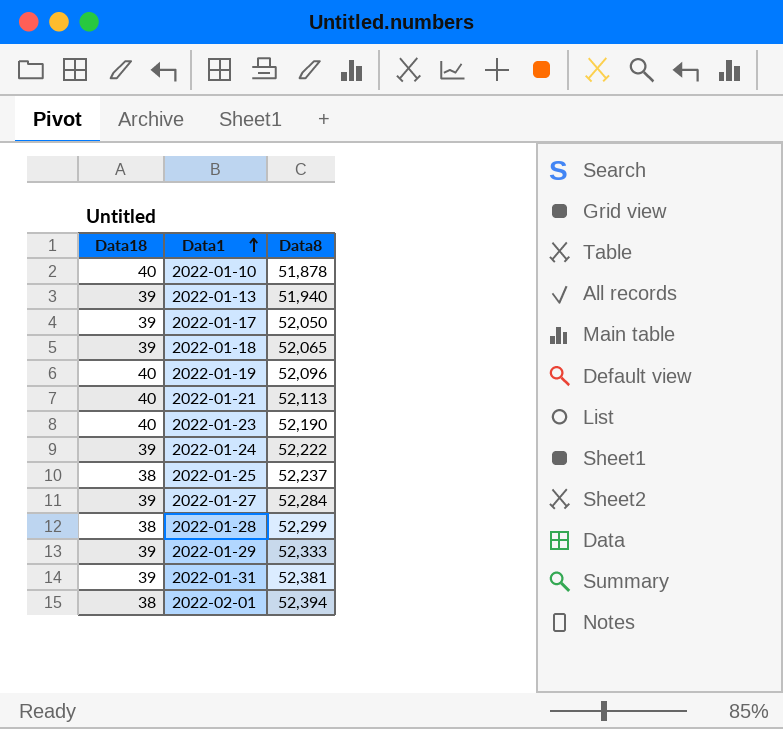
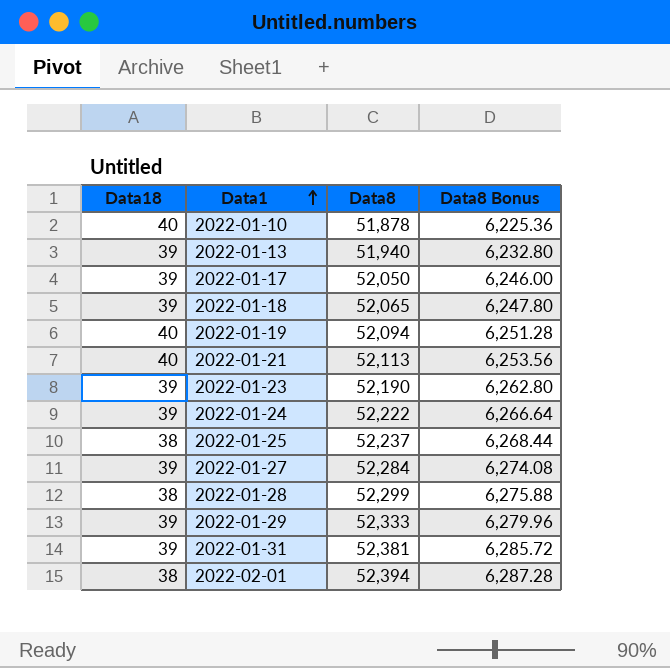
column Data8 Bonus | formula: none -> [Data8] * 0.12
2022-01-19 | Data8: 52,096 -> 52,094
2022-01-23 | Data18: 40 -> 39

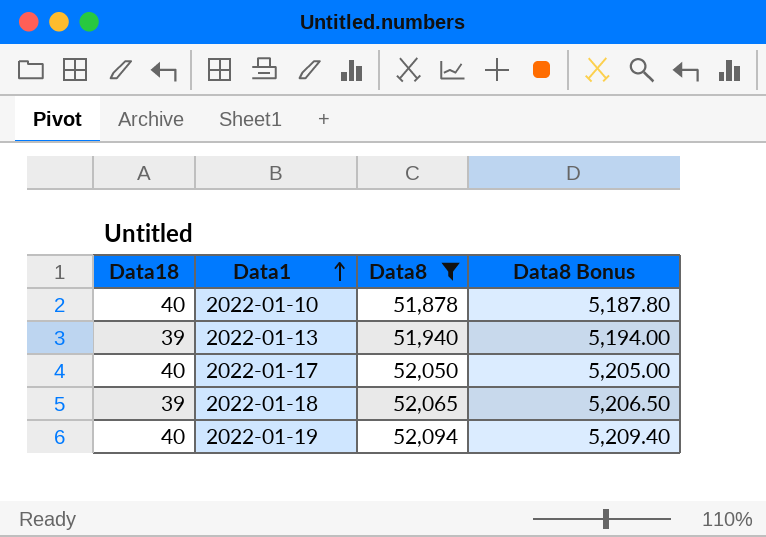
filter: none -> Data8 <= 52,094
column Data8 Bonus | formula: [Data8] * 0.12 -> [Data8] * 0.1
2022-01-17 | Data18: 39 -> 40

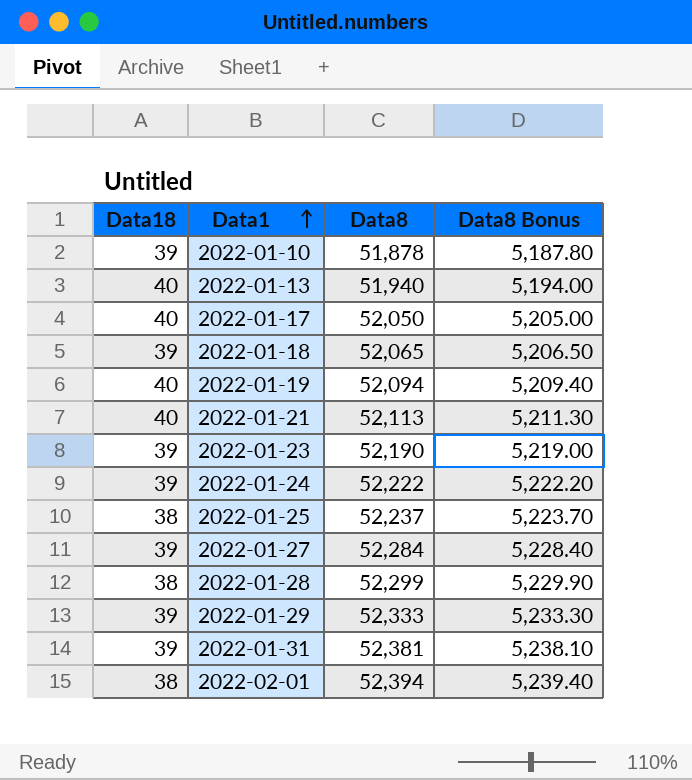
filter: Data8 <= 52,094 -> none
2022-01-10 | Data18: 40 -> 39
2022-01-13 | Data18: 39 -> 40

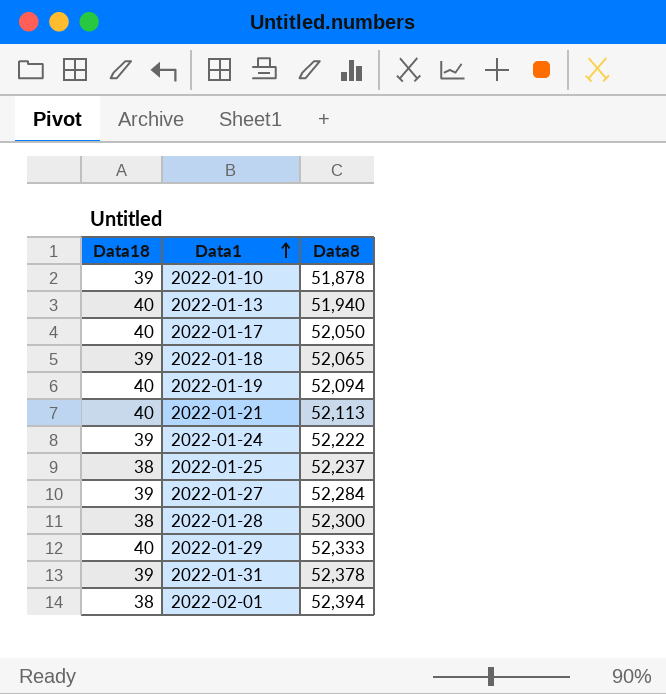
column Data8 Bonus | formula: [Data8] * 0.1 -> none
row 2022-01-23: 39 | 52,190 | 5,219.00 -> none
2022-01-28 | Data8: 52,299 -> 52,300
2022-01-29 | Data18: 39 -> 40
2022-01-31 | Data8: 52,381 -> 52,378

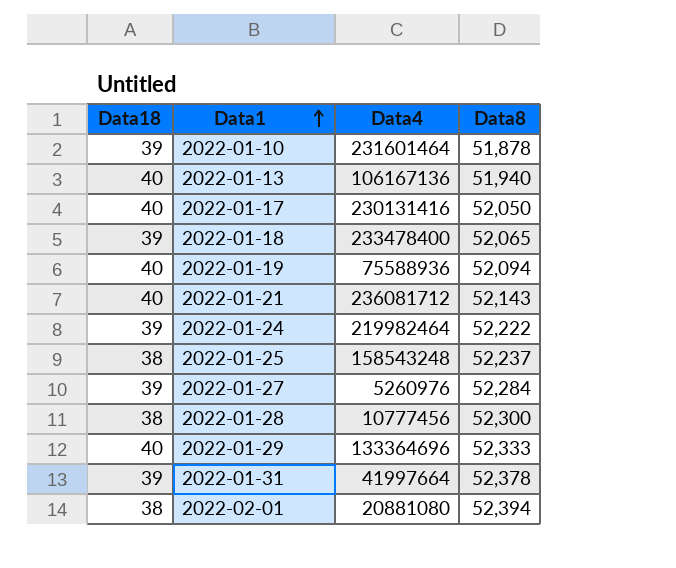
column Data4 | position: none -> 3
2022-01-21 | Data8: 52,113 -> 52,143

